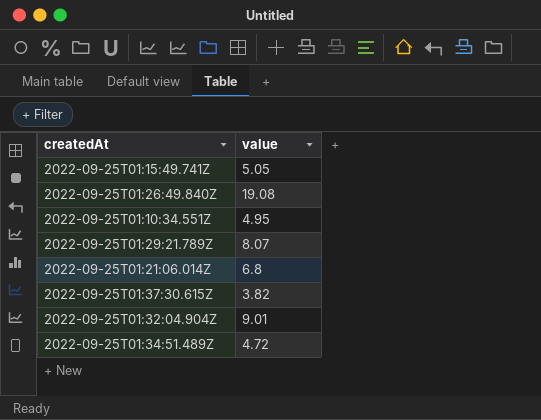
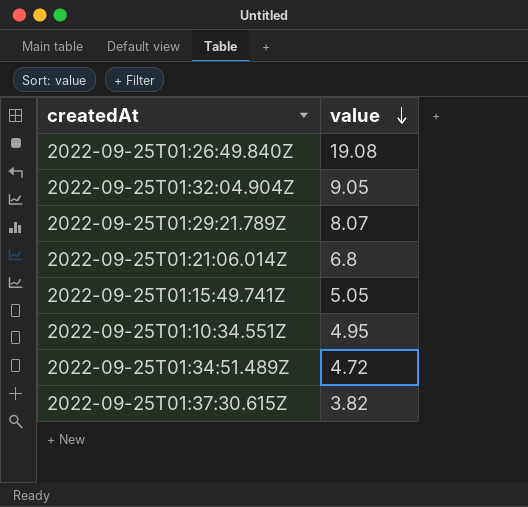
row order: none -> value descending
2022-09-25T01:32:04.904Z | value: 9.01 -> 9.05

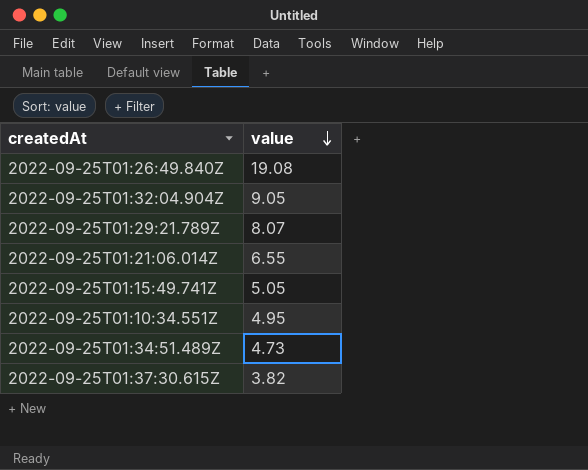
2022-09-25T01:21:06.014Z | value: 6.8 -> 6.55
2022-09-25T01:34:51.489Z | value: 4.72 -> 4.73

